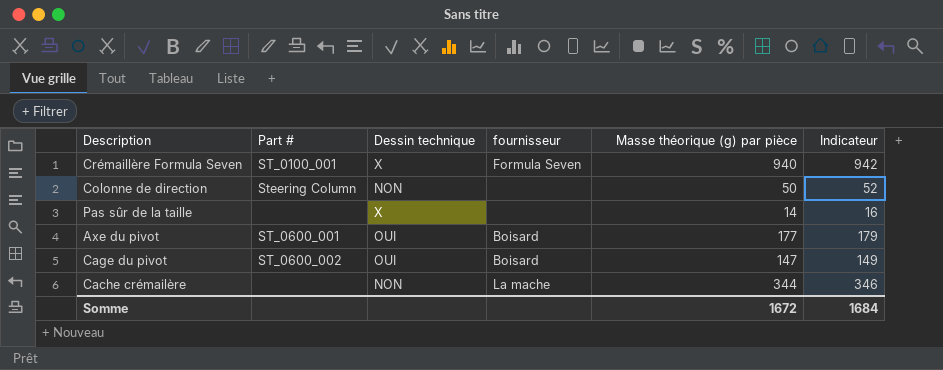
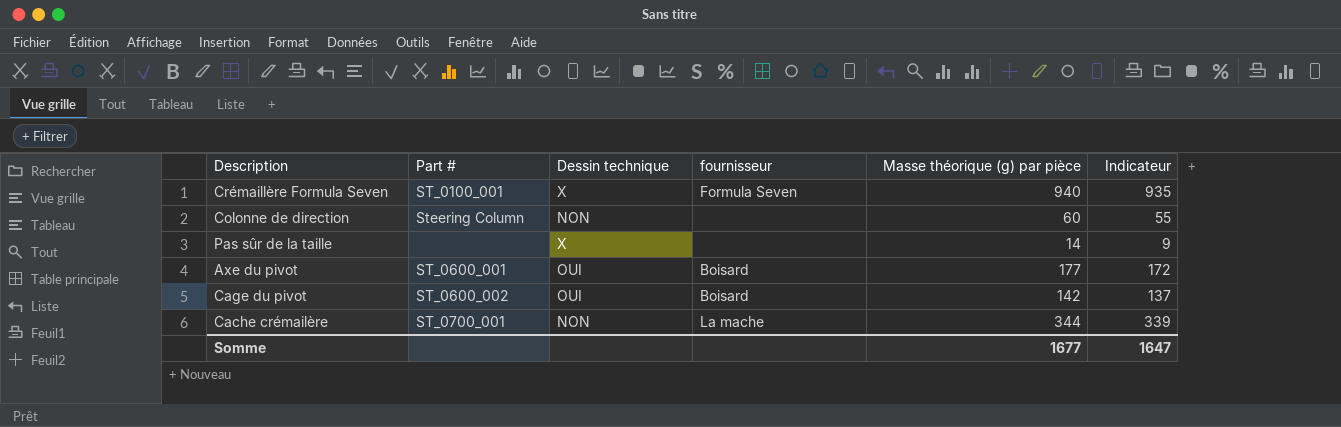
column Indicateur | formula: [Masse théorique (g) par pièce] + 2 -> [Masse théorique (g) par pièce] - 5
Colonne de direction | Masse théorique (g) par pièce: 50 -> 60
Cage du pivot | Masse théorique (g) par pièce: 147 -> 142
Cache crémailère | Part #: none -> ST_0700_001
Somme | Masse théorique (g) par pièce: 1672 -> 1677
Somme | Indicateur: 1684 -> 1647

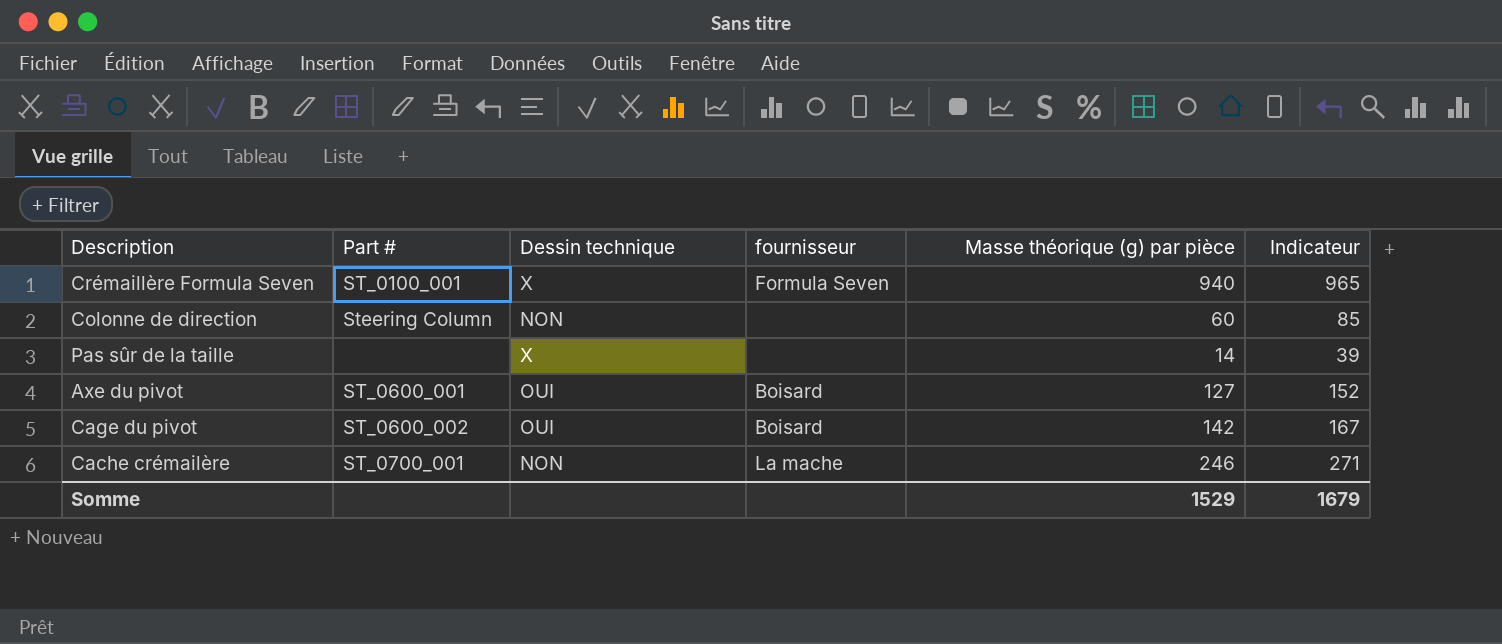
column Indicateur | formula: [Masse théorique (g) par pièce] - 5 -> [Masse théorique (g) par pièce] + 25
Axe du pivot | Masse théorique (g) par pièce: 177 -> 127
Cache crémailère | Masse théorique (g) par pièce: 344 -> 246
Somme | Masse théorique (g) par pièce: 1677 -> 1529
Somme | Indicateur: 1647 -> 1679

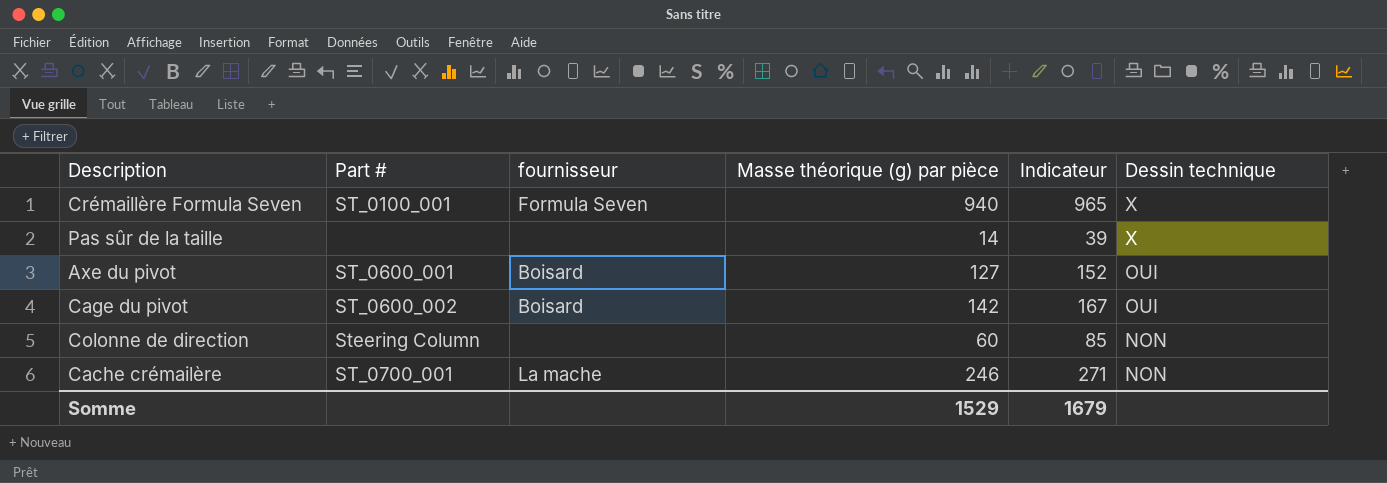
row order: none -> Dessin technique descending
column Dessin technique | position: 3 -> 6

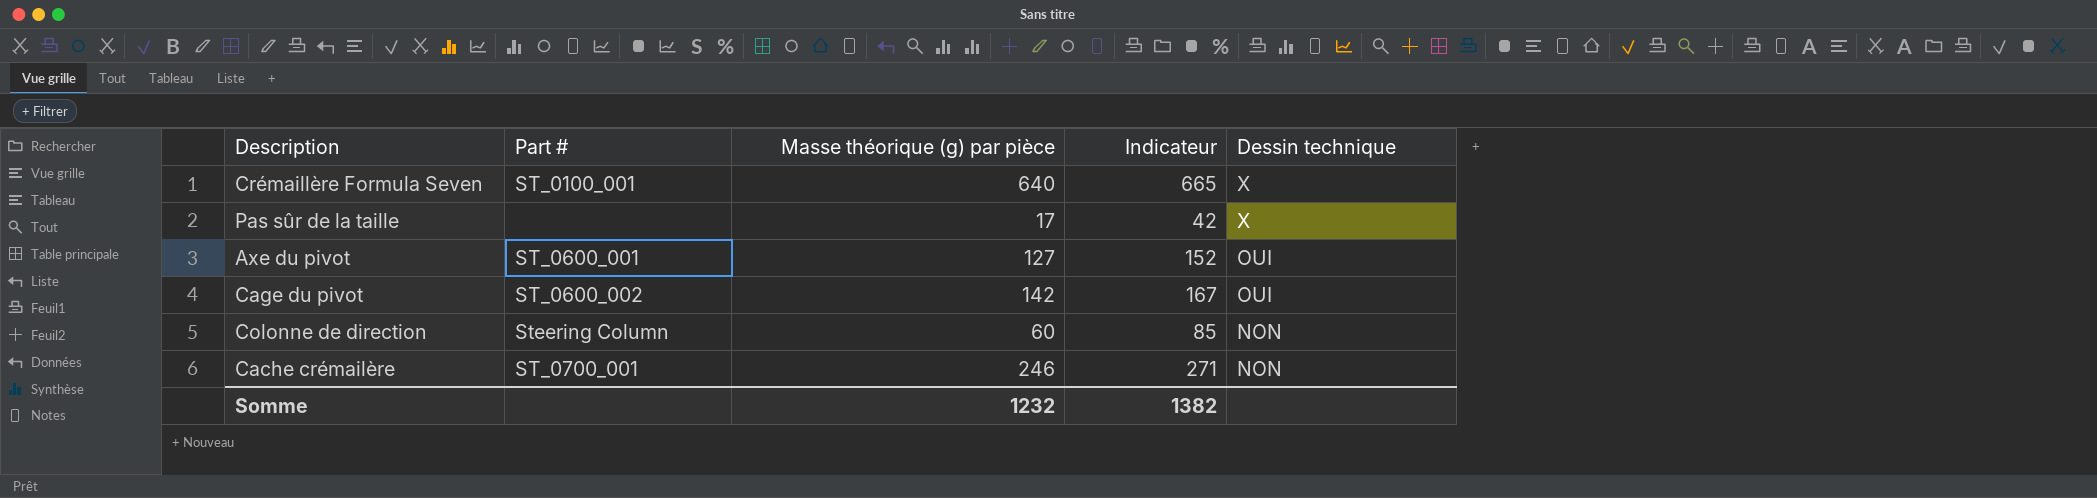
column fournisseur | position: 3 -> none
Crémaillère Formula Seven | Masse théorique (g) par pièce: 940 -> 640
Crémaillère Formula Seven | Indicateur: 965 -> 665
Pas sûr de la taille | Masse théorique (g) par pièce: 14 -> 17
Pas sûr de la taille | Indicateur: 39 -> 42
Somme | Masse théorique (g) par pièce: 1529 -> 1232
Somme | Indicateur: 1679 -> 1382

